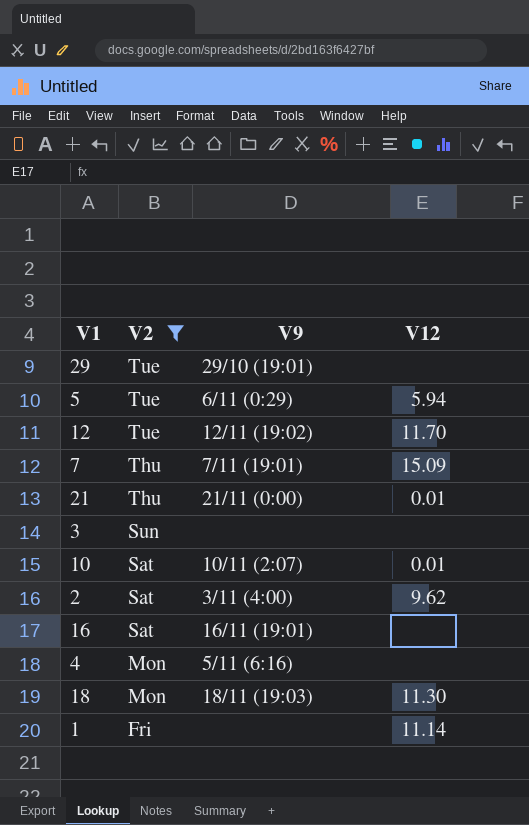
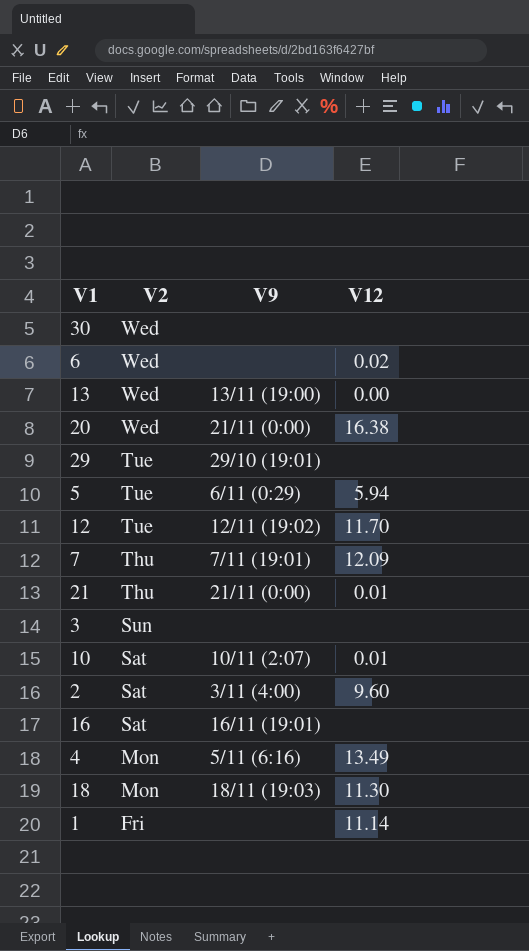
filter: V2 != Wed -> none
7 | V12: 15.09 -> 12.09
2 | V12: 9.62 -> 9.60
4 | V12: none -> 13.49

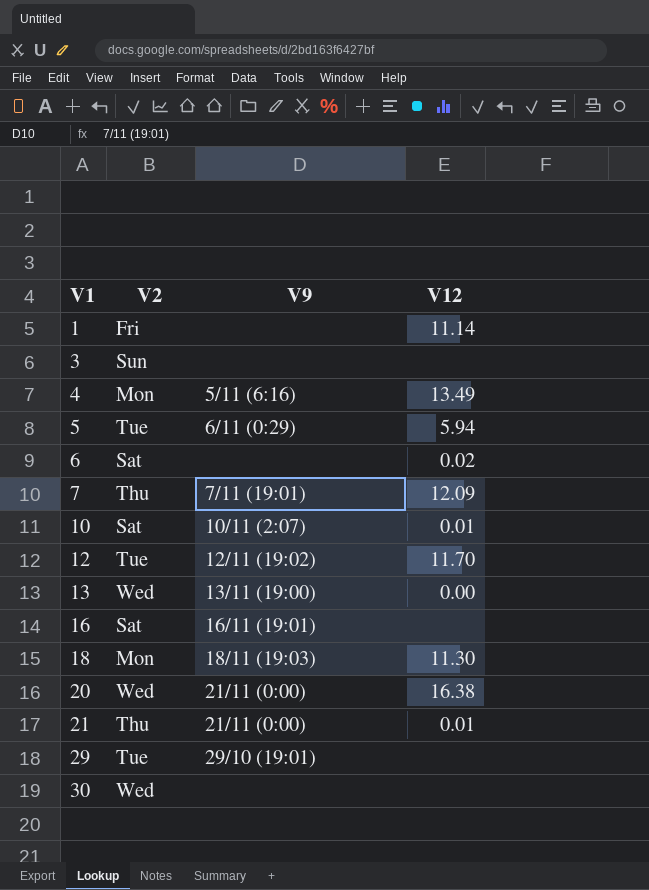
row order: V2 descending -> V1 ascending
row 2: Sat | 3/11 (4:00) | 9.60 -> none
6 | V2: Wed -> Sat

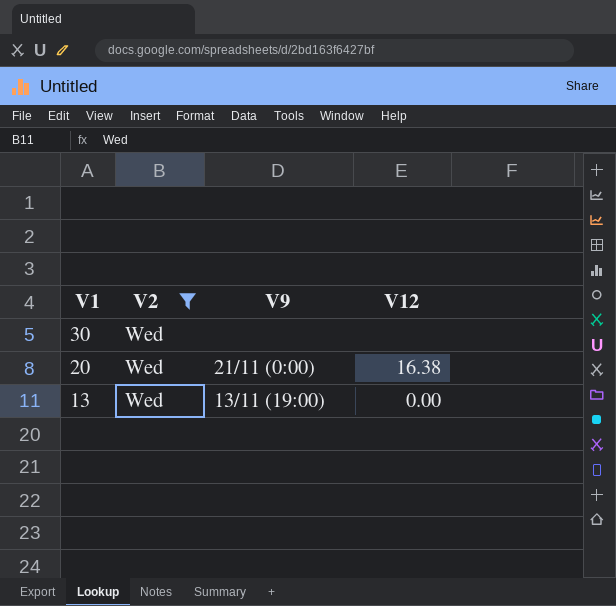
filter: none -> V2 = Wed
row order: V1 ascending -> V1 descending

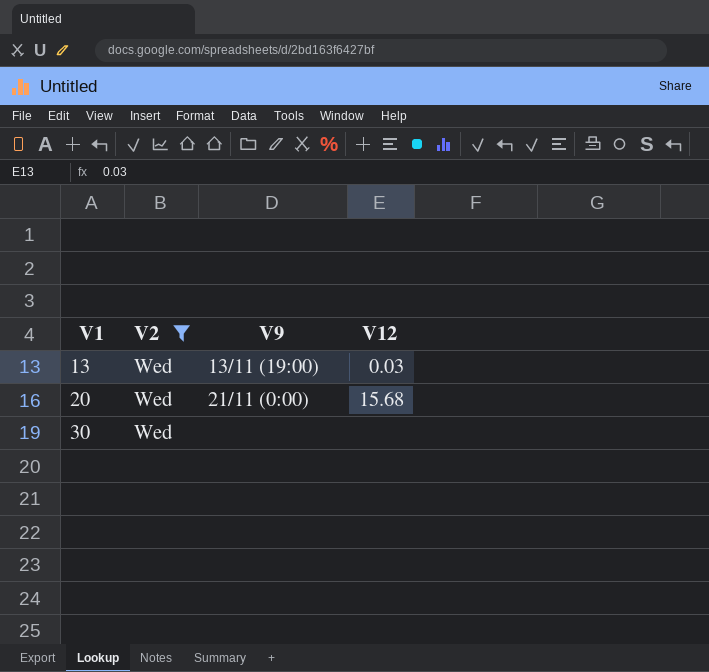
row order: V1 descending -> V1 ascending
13 | V12: 0.00 -> 0.03
20 | V12: 16.38 -> 15.68

